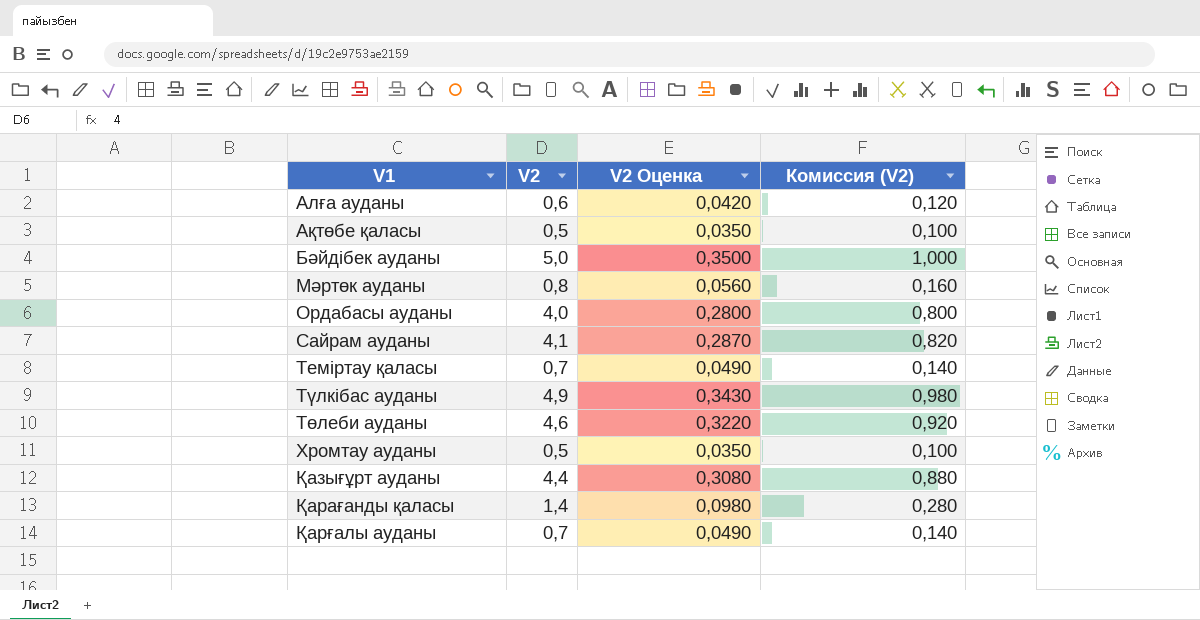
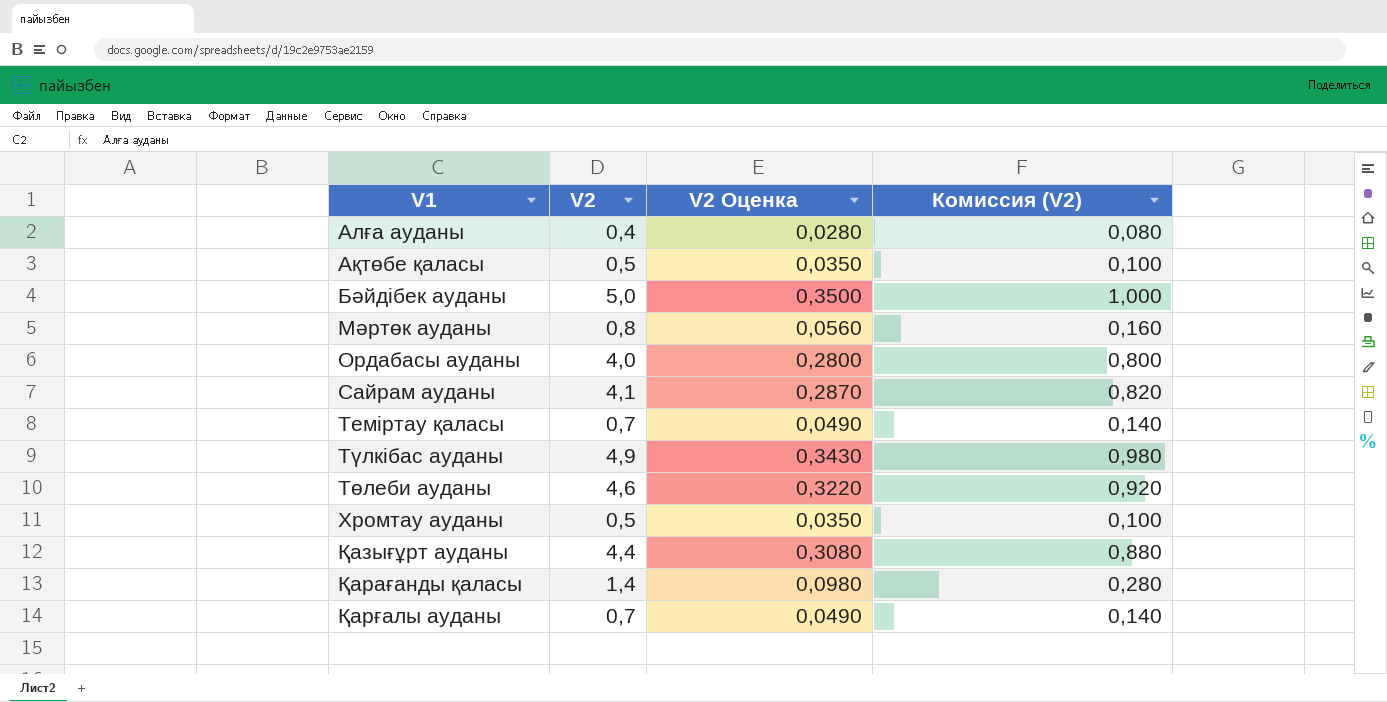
Алға ауданы | V2: 0,6 -> 0,4
Алға ауданы | V2 Оценка: 0,0420 -> 0,0280
Алға ауданы | Комиссия (V2): 0,120 -> 0,080

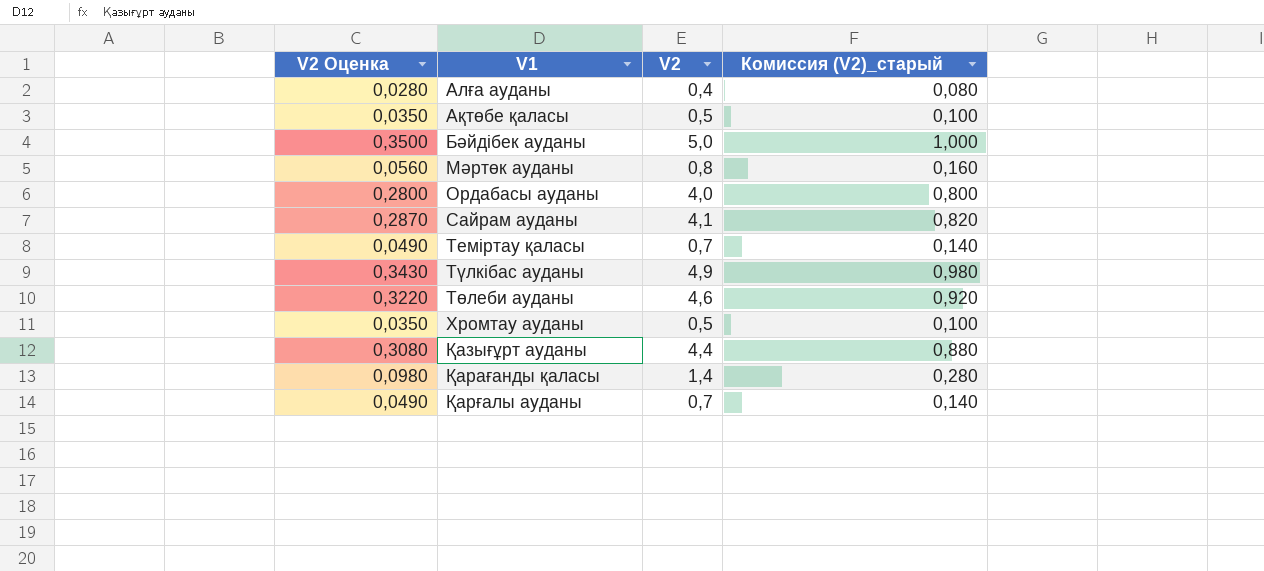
column V2 Оценка | position: 3 -> 1
column name: Комиссия (V2) -> Комиссия (V2)_старый

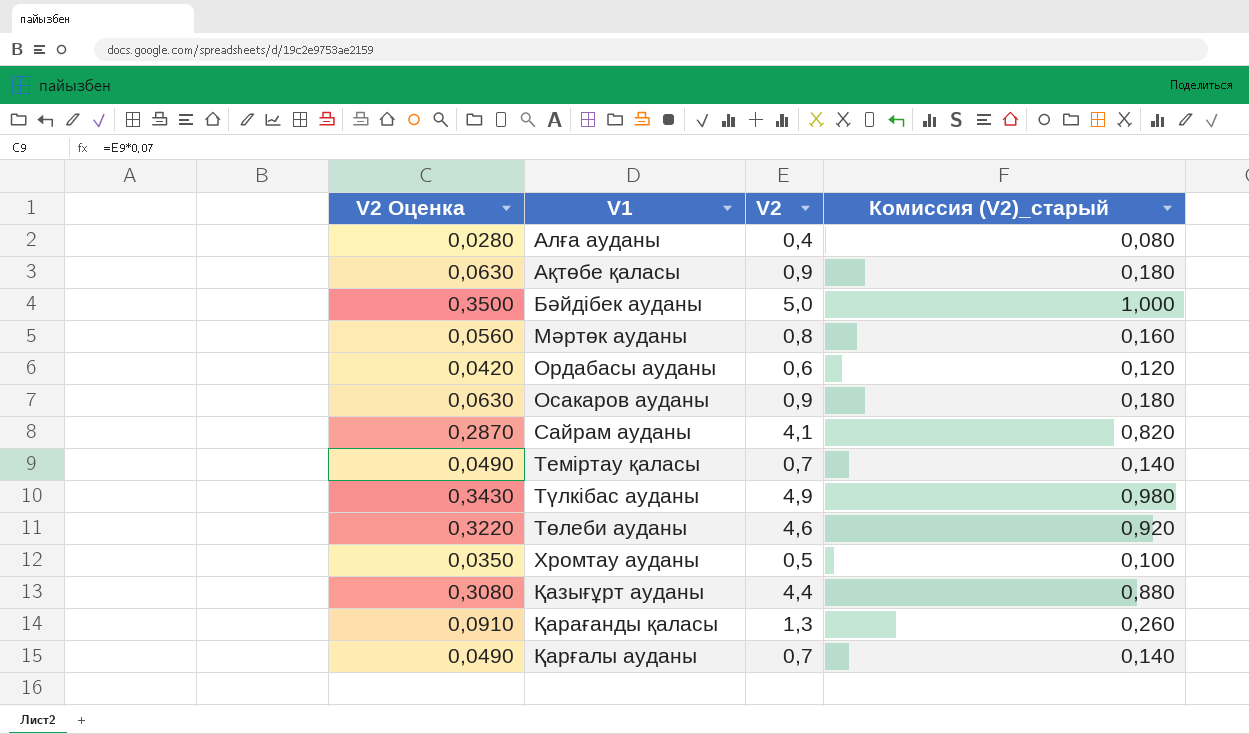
Ақтөбе қаласы | V2 Оценка: 0,0350 -> 0,0630
Ақтөбе қаласы | V2: 0,5 -> 0,9
Ақтөбе қаласы | Комиссия (V2)_старый: 0,100 -> 0,180
Ордабасы ауданы | V2 Оценка: 0,2800 -> 0,0420
Ордабасы ауданы | V2: 4,0 -> 0,6
Ордабасы ауданы | Комиссия (V2)_старый: 0,800 -> 0,120
row Осакаров ауданы: none -> 0,0630 | 0,9 | 0,180
Қарағанды қаласы | V2 Оценка: 0,0980 -> 0,0910
Қарағанды қаласы | V2: 1,4 -> 1,3
Қарағанды қаласы | Комиссия (V2)_старый: 0,280 -> 0,260

